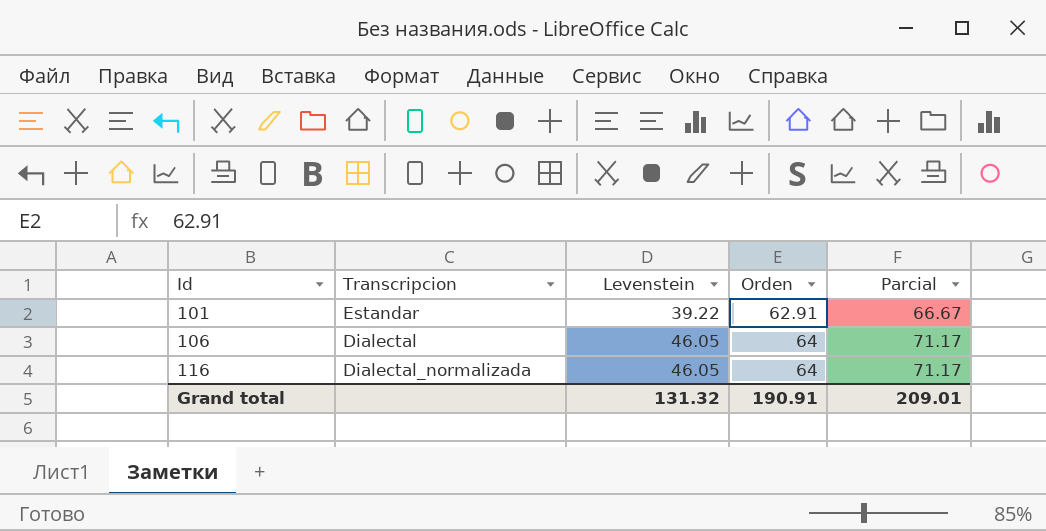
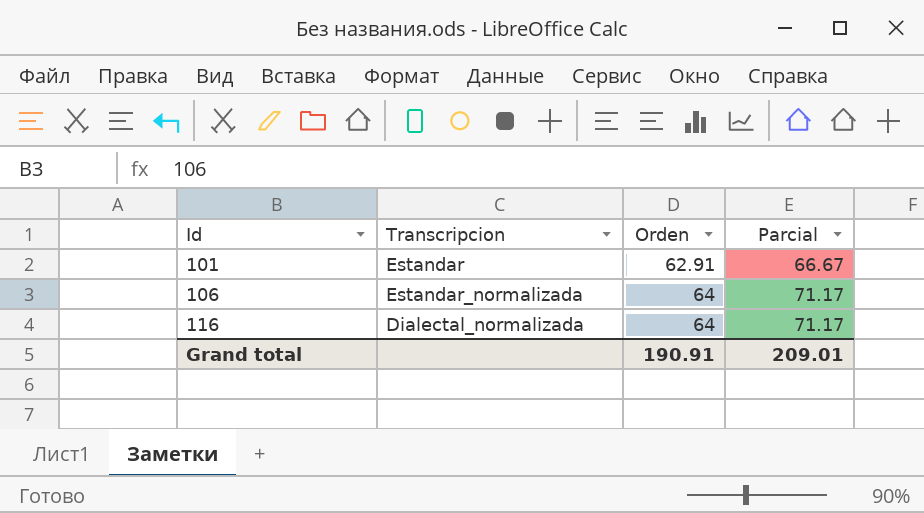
column Levenstein | position: 3 -> none
106 | Transcripcion: Dialectal -> Estandar_normalizada

